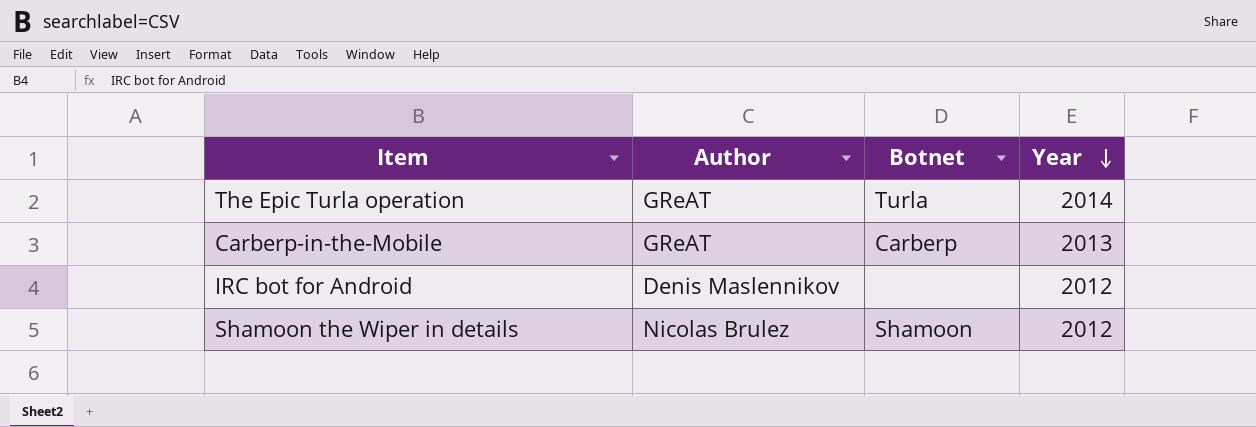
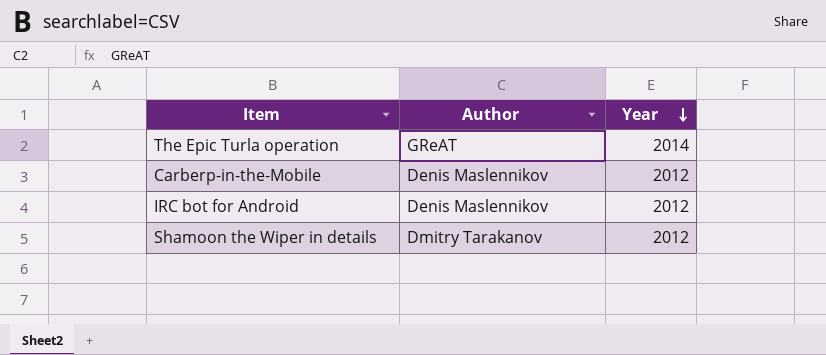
column Botnet | position: 3 -> none
Carberp-in-the-Mobile | Author: GReAT -> Denis Maslennikov
Carberp-in-the-Mobile | Year: 2013 -> 2012
Shamoon the Wiper in details | Author: Nicolas Brulez -> Dmitry Tarakanov

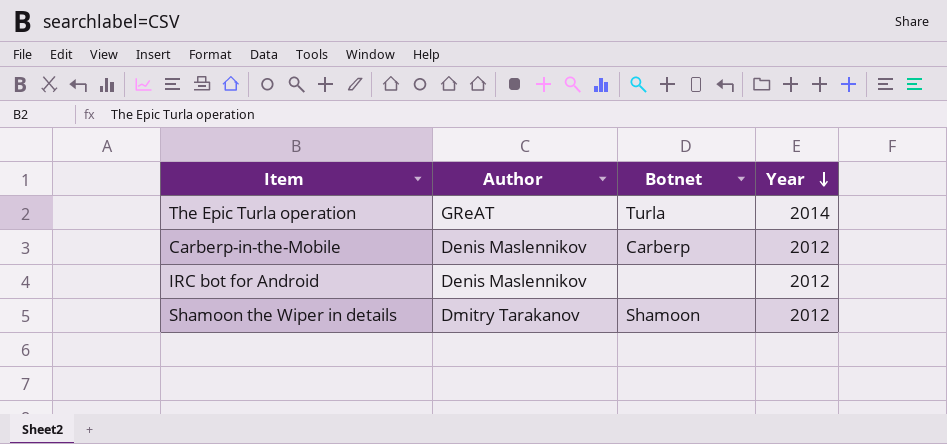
column Botnet | position: none -> 3

